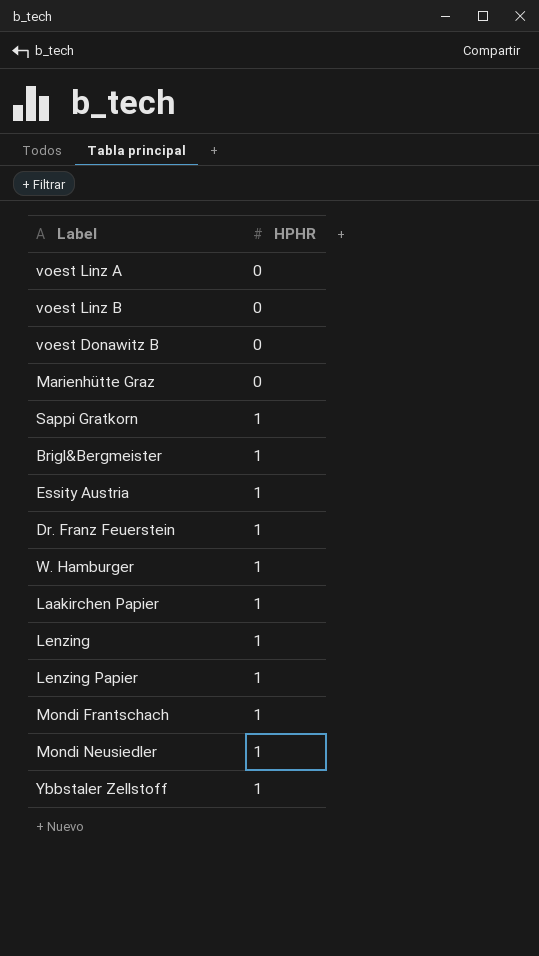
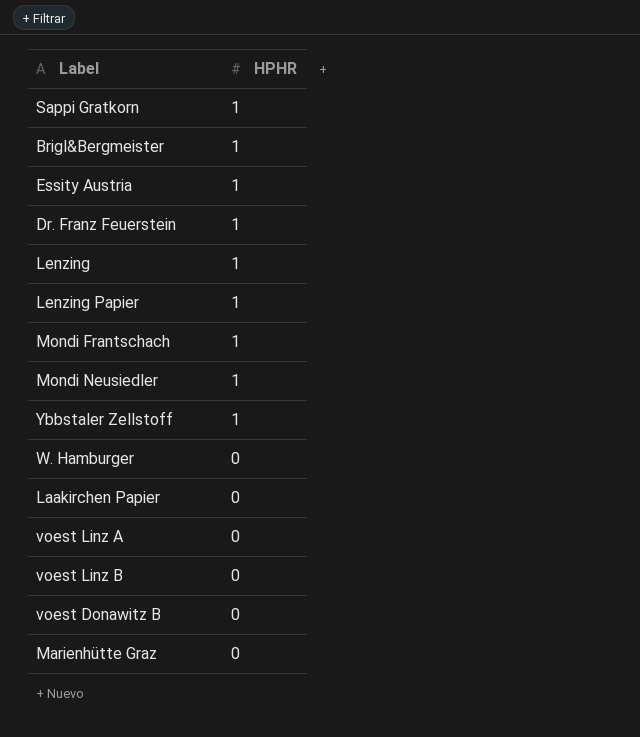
row order: HPHR ascending -> HPHR descending
W. Hamburger | HPHR: 1 -> 0
Laakirchen Papier | HPHR: 1 -> 0

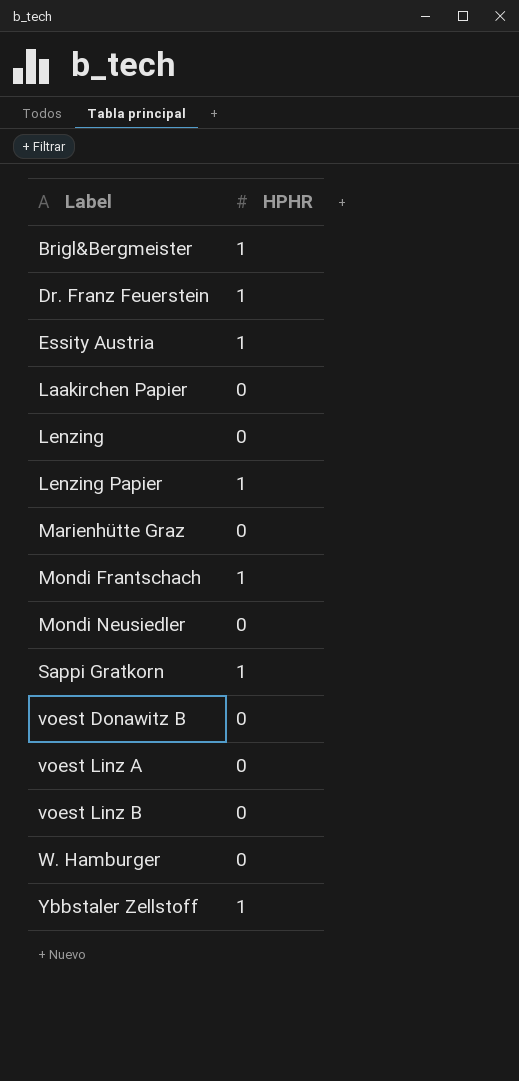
row order: HPHR descending -> Label ascending
Lenzing | HPHR: 1 -> 0
Mondi Neusiedler | HPHR: 1 -> 0

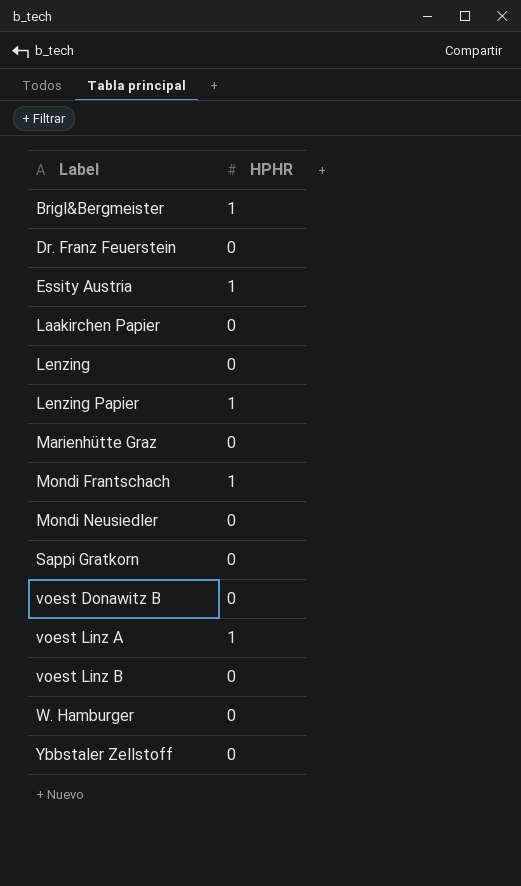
Dr. Franz Feuerstein | HPHR: 1 -> 0
Sappi Gratkorn | HPHR: 1 -> 0
voest Linz A | HPHR: 0 -> 1
Ybbstaler Zellstoff | HPHR: 1 -> 0

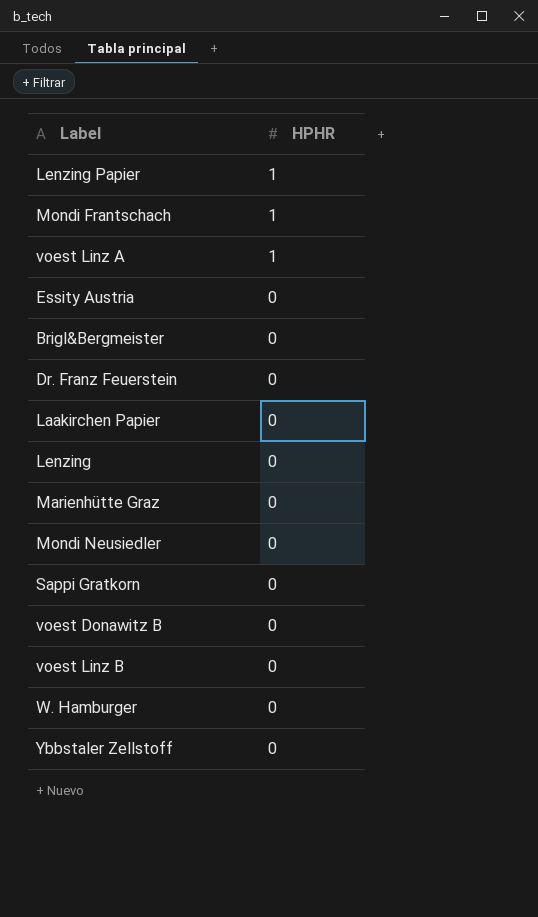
row order: Label ascending -> HPHR descending
Essity Austria | HPHR: 1 -> 0
Brigl&Bergmeister | HPHR: 1 -> 0

